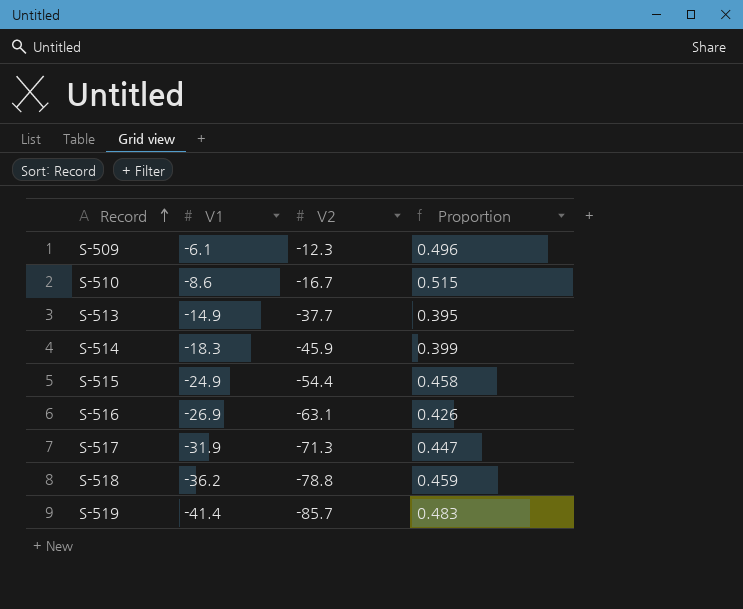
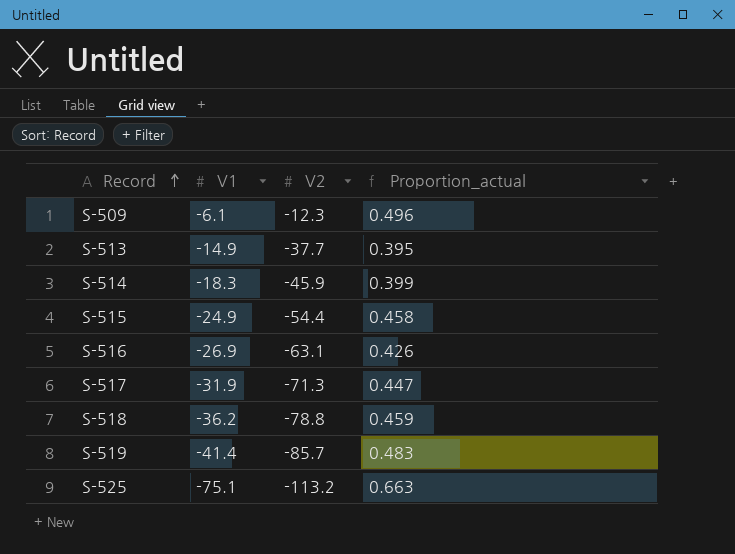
column name: Proportion -> Proportion_actual
row S-510: -8.6 | -16.7 | 0.515 -> none
row S-525: none -> -75.1 | -113.2 | 0.663

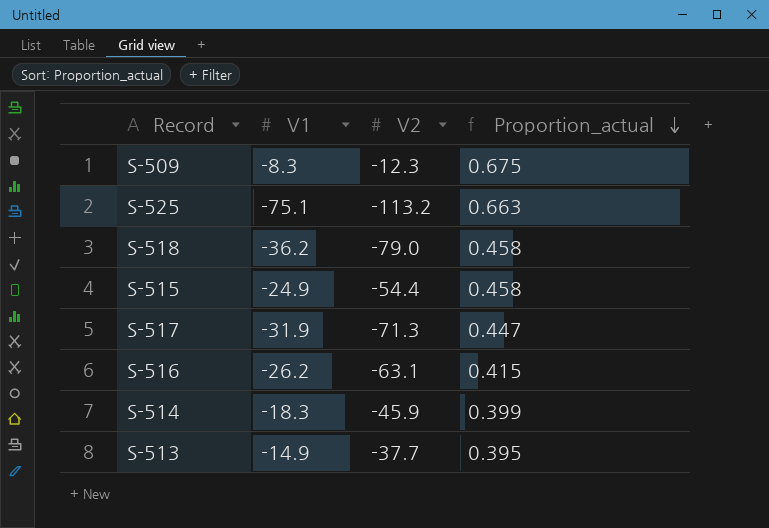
row order: Record ascending -> Proportion_actual descending
row S-519: -41.4 | -85.7 | 0.483 -> none
S-509 | V1: -6.1 -> -8.3
S-509 | Proportion_actual: 0.496 -> 0.675
S-518 | V2: -78.8 -> -79.0
S-518 | Proportion_actual: 0.459 -> 0.458
S-516 | V1: -26.9 -> -26.2
S-516 | Proportion_actual: 0.426 -> 0.415

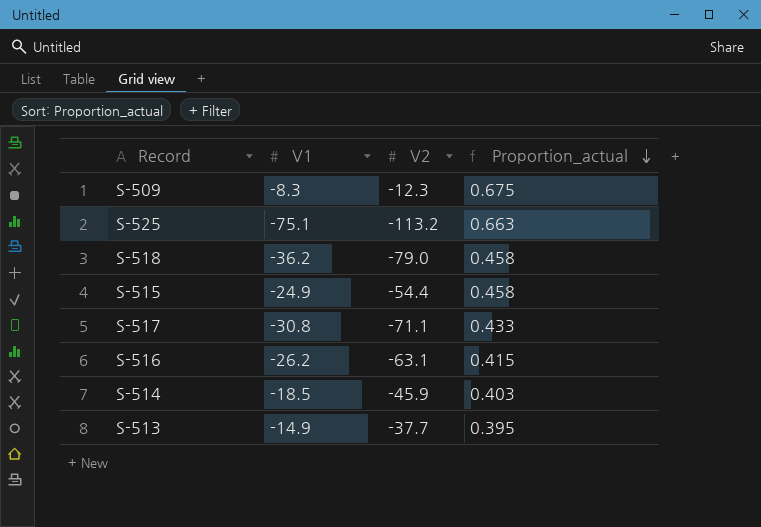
S-517 | V1: -31.9 -> -30.8
S-517 | V2: -71.3 -> -71.1
S-517 | Proportion_actual: 0.447 -> 0.433
S-514 | V1: -18.3 -> -18.5
S-514 | Proportion_actual: 0.399 -> 0.403

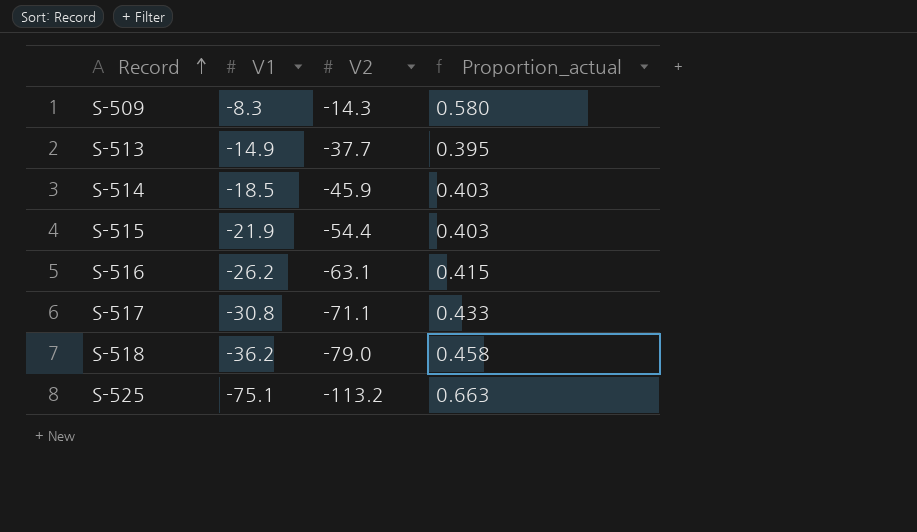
row order: Proportion_actual descending -> Record ascending
S-509 | V2: -12.3 -> -14.3
S-509 | Proportion_actual: 0.675 -> 0.580
S-515 | V1: -24.9 -> -21.9
S-515 | Proportion_actual: 0.458 -> 0.403

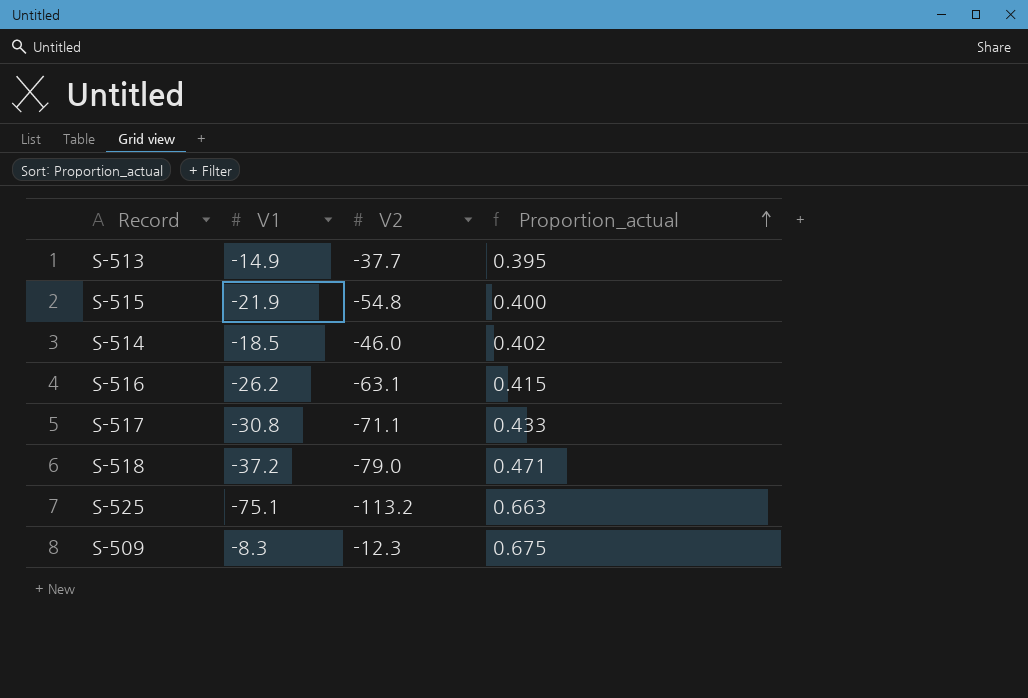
row order: Record ascending -> Proportion_actual ascending
S-515 | V2: -54.4 -> -54.8
S-515 | Proportion_actual: 0.403 -> 0.400
S-514 | V2: -45.9 -> -46.0
S-514 | Proportion_actual: 0.403 -> 0.402
S-518 | V1: -36.2 -> -37.2
S-518 | Proportion_actual: 0.458 -> 0.471
S-509 | V2: -14.3 -> -12.3
S-509 | Proportion_actual: 0.580 -> 0.675

